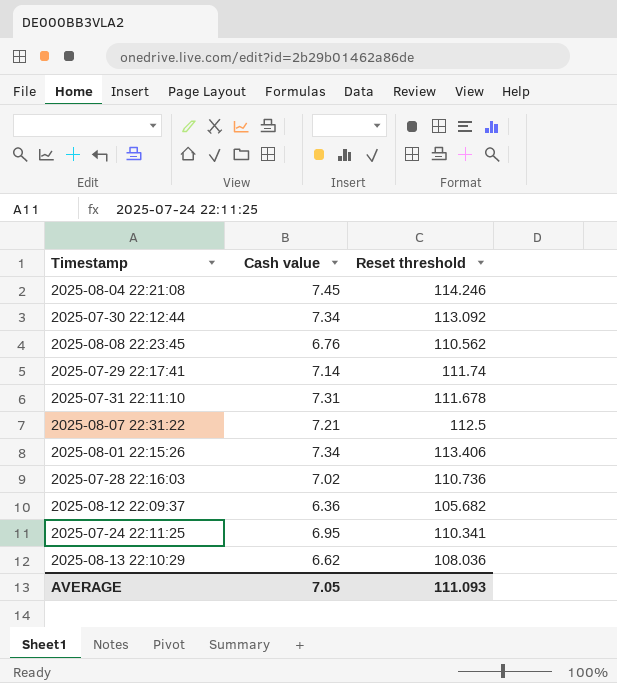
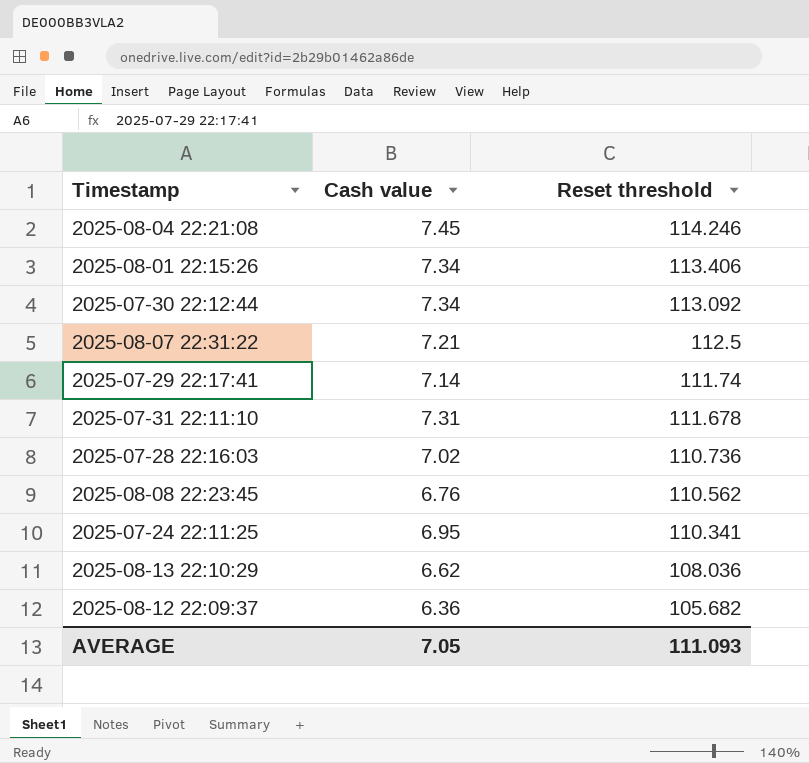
row order: none -> Reset threshold descending

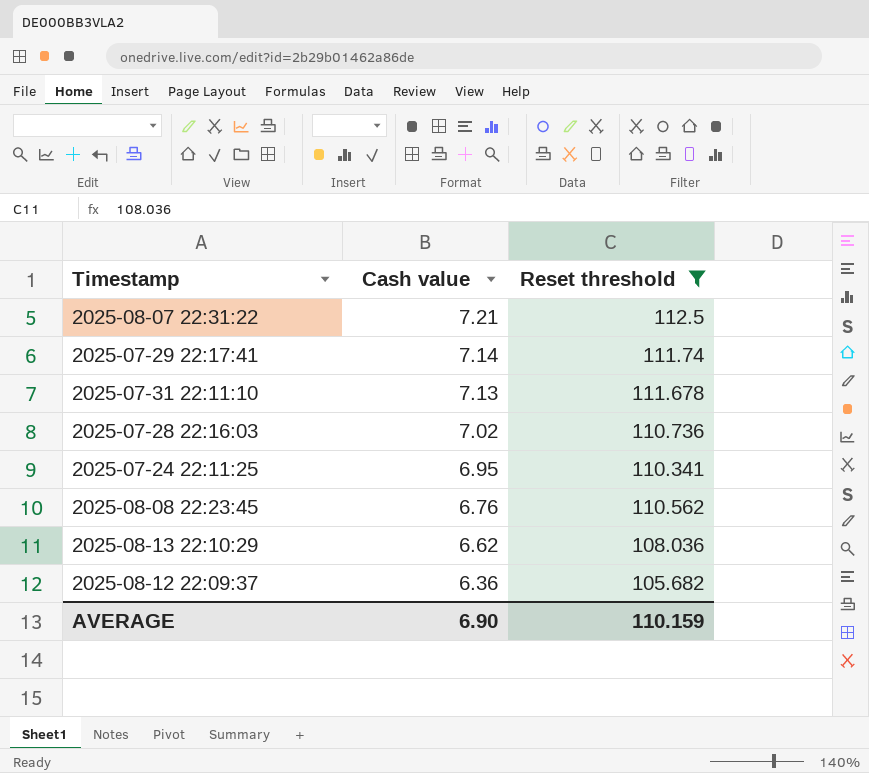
filter: none -> Reset threshold <= 112.5
row order: Reset threshold descending -> Cash value descending
2025-07-31 22:11:10 | Cash value: 7.31 -> 7.13
AVERAGE | Cash value: 7.05 -> 6.90
AVERAGE | Reset threshold: 111.093 -> 110.159

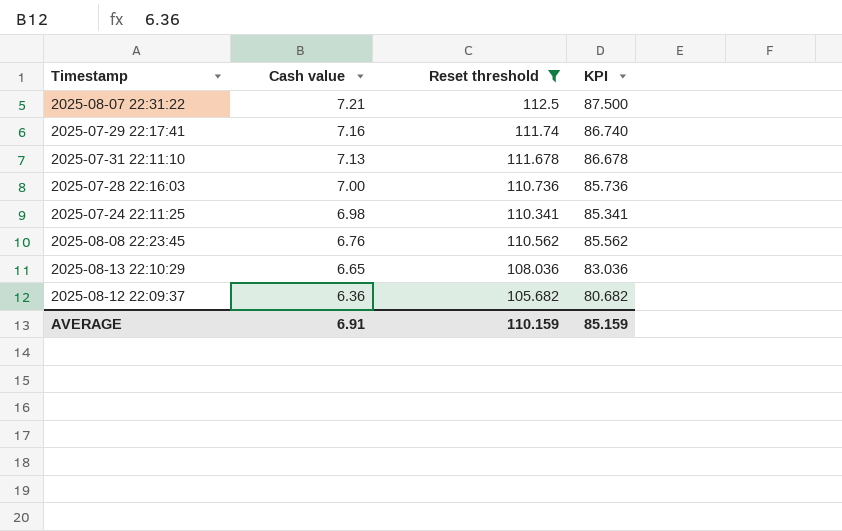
column KPI | formula: none -> [Reset threshold] - 25
2025-07-29 22:17:41 | Cash value: 7.14 -> 7.16
2025-07-28 22:16:03 | Cash value: 7.02 -> 7.00
2025-07-24 22:11:25 | Cash value: 6.95 -> 6.98
2025-08-13 22:10:29 | Cash value: 6.62 -> 6.65
AVERAGE | Cash value: 6.90 -> 6.91

